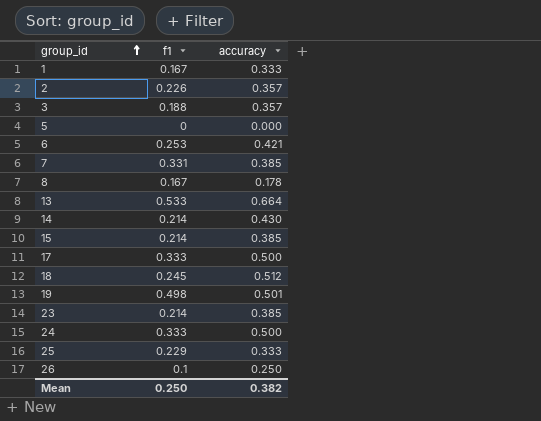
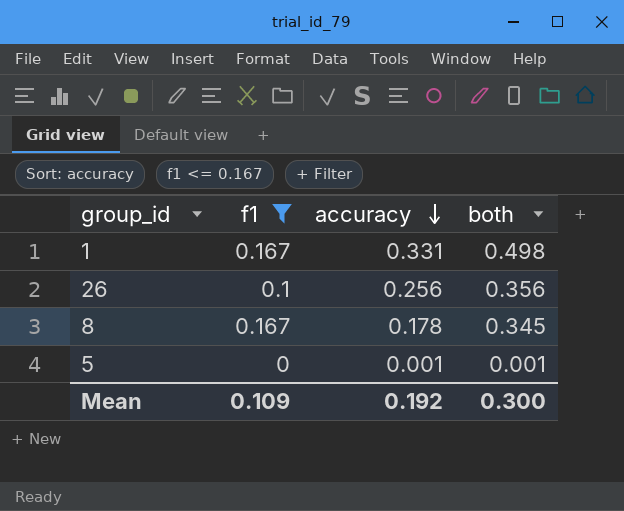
filter: none -> f1 <= 0.167
row order: group_id ascending -> accuracy descending
column both | formula: none -> [f1] + [accuracy]
1 | accuracy: 0.333 -> 0.331
26 | accuracy: 0.250 -> 0.256
5 | accuracy: 0.000 -> 0.001
Mean | f1: 0.250 -> 0.109
Mean | accuracy: 0.382 -> 0.192

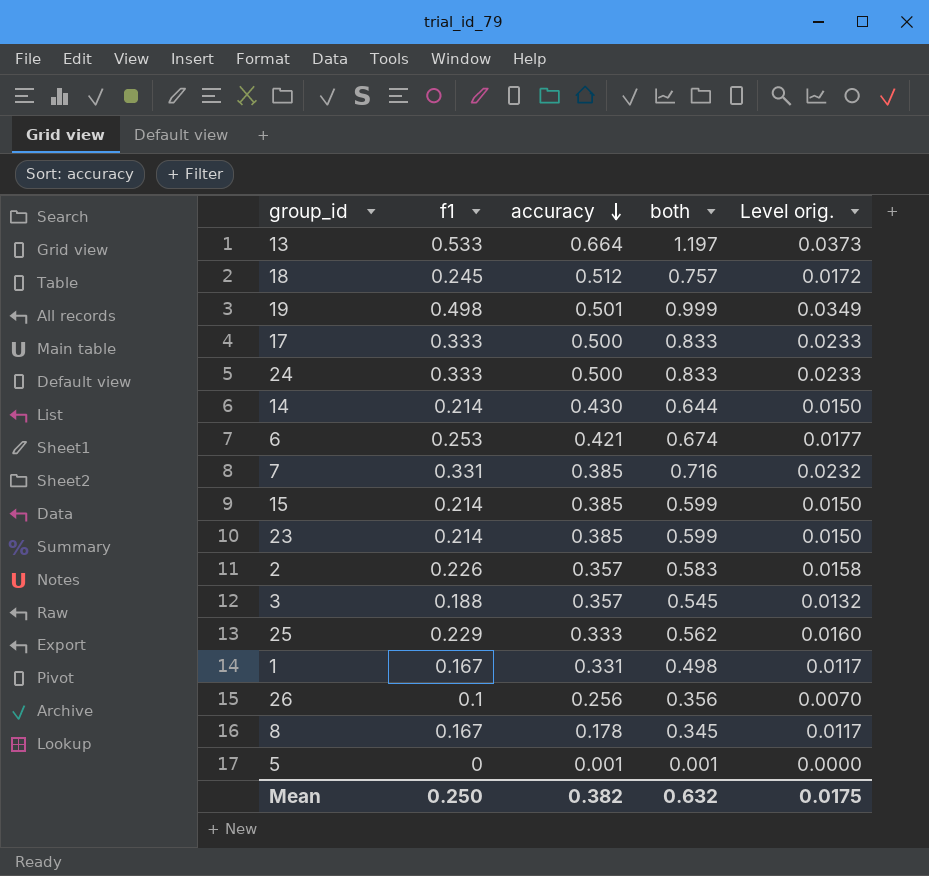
filter: f1 <= 0.167 -> none
column Level orig. | formula: none -> [f1] * 0.07
Mean | f1: 0.109 -> 0.250
Mean | accuracy: 0.192 -> 0.382
Mean | both: 0.300 -> 0.632

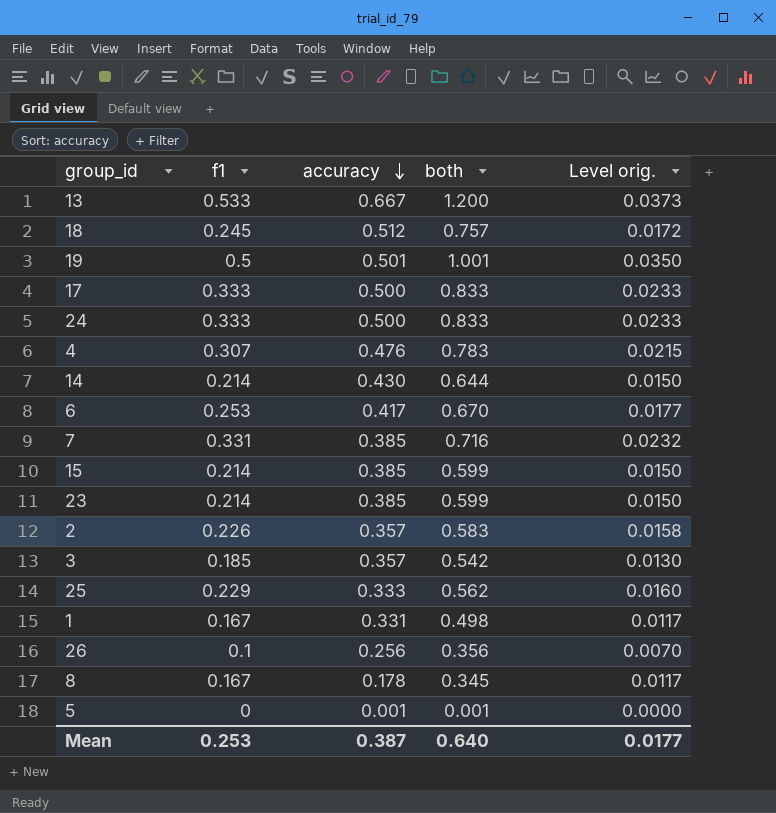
13 | accuracy: 0.664 -> 0.667
13 | both: 1.197 -> 1.200
19 | f1: 0.498 -> 0.5
19 | both: 0.999 -> 1.001
19 | Level orig.: 0.0349 -> 0.0350
row 4: none -> 0.307 | 0.476 | 0.783 | 0.0215
6 | accuracy: 0.421 -> 0.417
6 | both: 0.674 -> 0.670
3 | f1: 0.188 -> 0.185
3 | both: 0.545 -> 0.542
3 | Level orig.: 0.0132 -> 0.0130
Mean | f1: 0.250 -> 0.253
Mean | accuracy: 0.382 -> 0.387
Mean | both: 0.632 -> 0.640
Mean | Level orig.: 0.0175 -> 0.0177

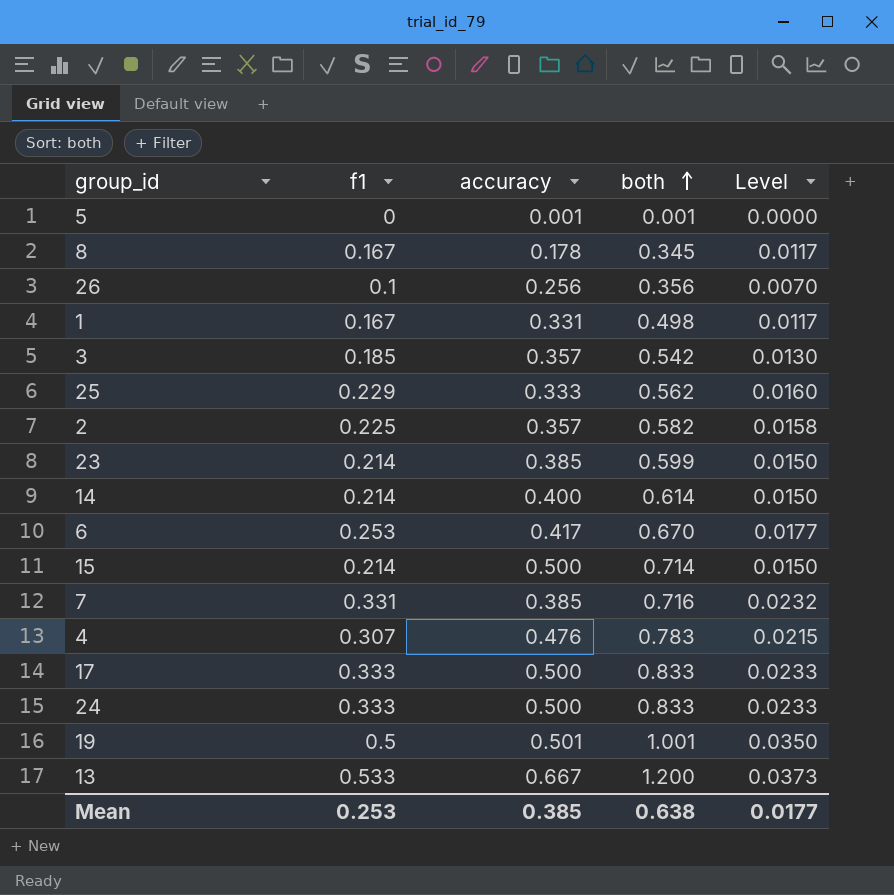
row order: accuracy descending -> both ascending
column name: Level orig. -> Level
row 18: 0.245 | 0.512 | 0.757 | 0.0172 -> none
2 | f1: 0.226 -> 0.225
2 | both: 0.583 -> 0.582
14 | accuracy: 0.430 -> 0.400
14 | both: 0.644 -> 0.614
15 | accuracy: 0.385 -> 0.500
15 | both: 0.599 -> 0.714
Mean | accuracy: 0.387 -> 0.385
Mean | both: 0.640 -> 0.638

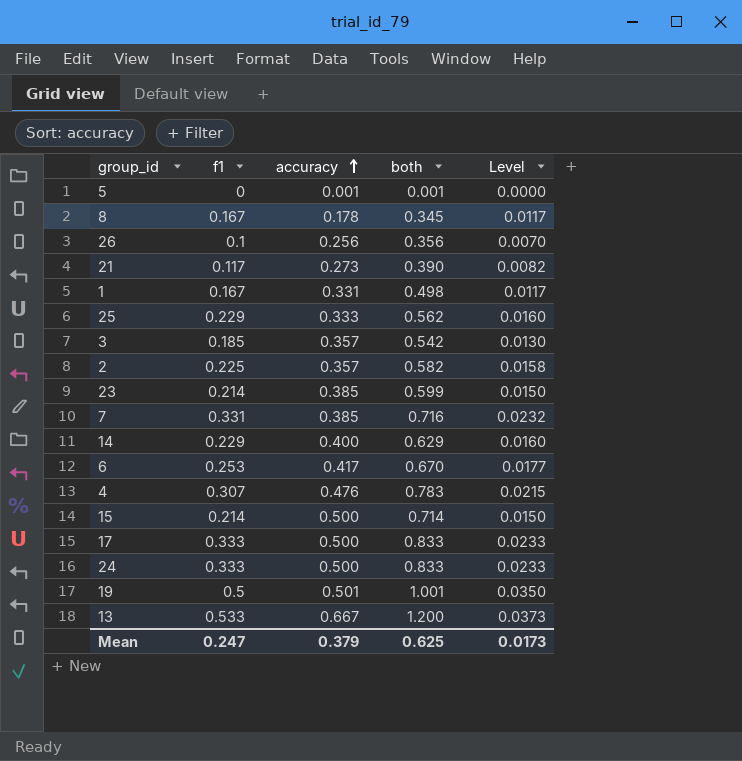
row order: both ascending -> accuracy ascending
row 21: none -> 0.117 | 0.273 | 0.390 | 0.0082
14 | f1: 0.214 -> 0.229
14 | both: 0.614 -> 0.629
14 | Level: 0.0150 -> 0.0160
Mean | f1: 0.253 -> 0.247
Mean | accuracy: 0.385 -> 0.379
Mean | both: 0.638 -> 0.625
Mean | Level: 0.0177 -> 0.0173

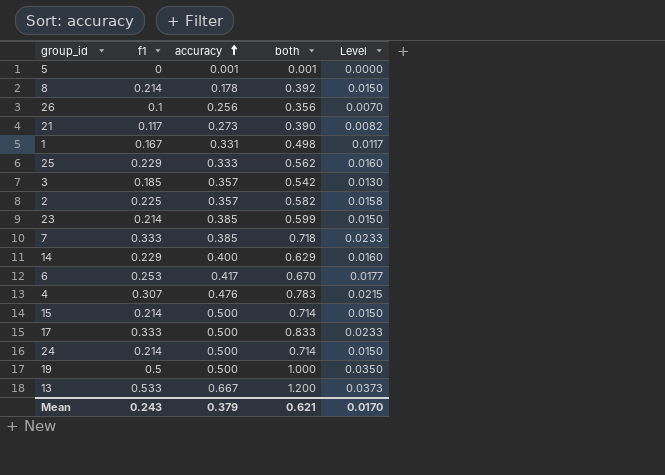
8 | f1: 0.167 -> 0.214
8 | both: 0.345 -> 0.392
8 | Level: 0.0117 -> 0.0150
7 | f1: 0.331 -> 0.333
7 | both: 0.716 -> 0.718
7 | Level: 0.0232 -> 0.0233
24 | f1: 0.333 -> 0.214
24 | both: 0.833 -> 0.714
24 | Level: 0.0233 -> 0.0150
19 | accuracy: 0.501 -> 0.500
19 | both: 1.001 -> 1.000
Mean | f1: 0.247 -> 0.243
Mean | both: 0.625 -> 0.621
Mean | Level: 0.0173 -> 0.0170

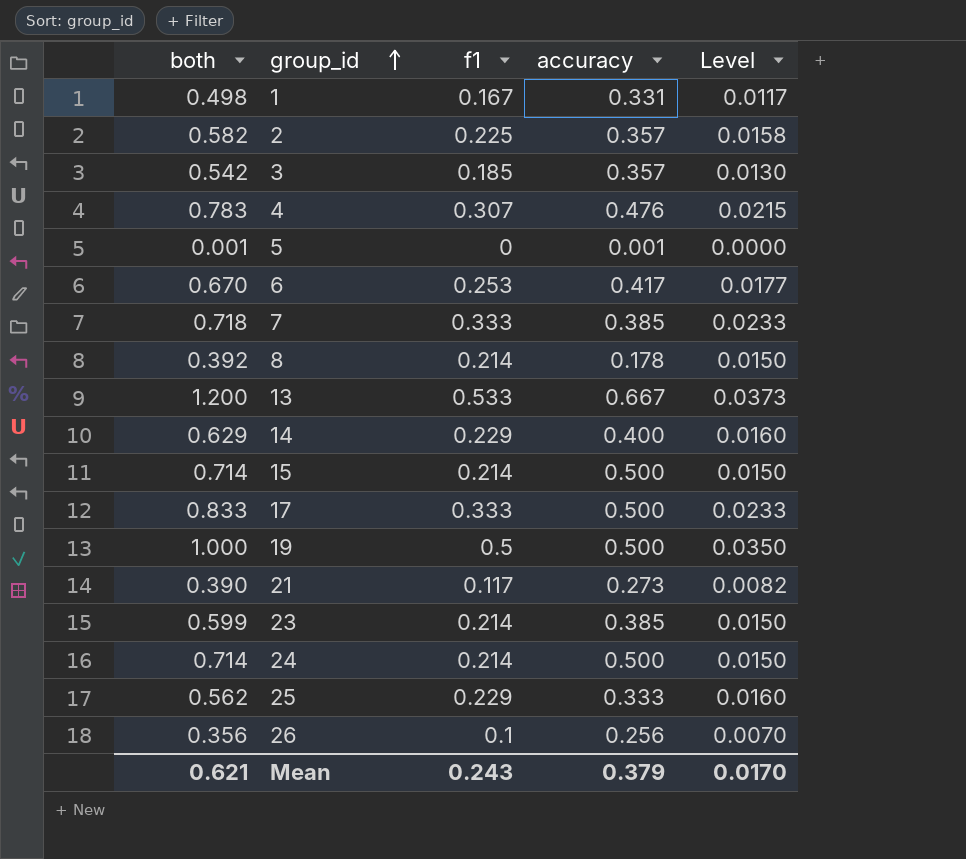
row order: accuracy ascending -> group_id ascending
column both | position: 4 -> 1

